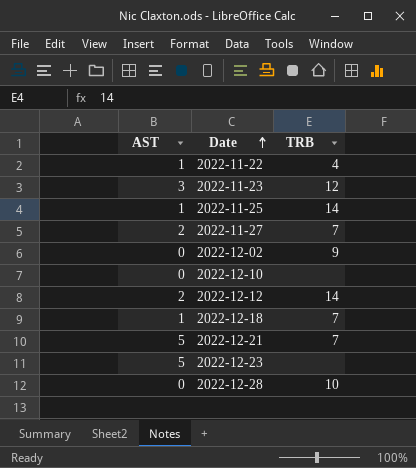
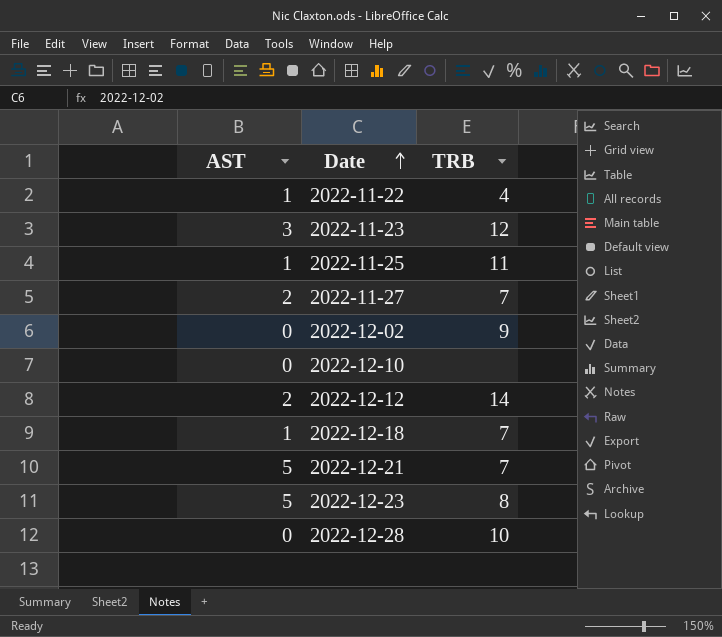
2022-11-25 | TRB: 14 -> 11
2022-12-23 | TRB: none -> 8

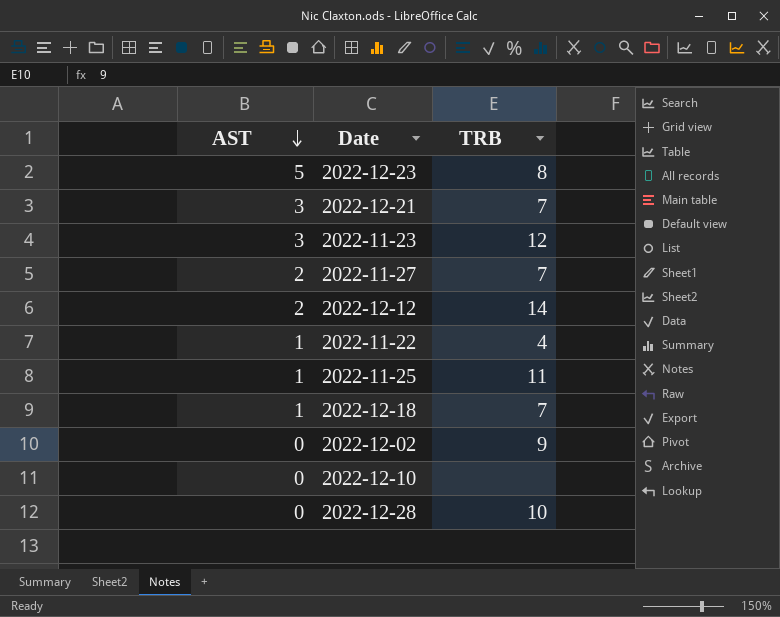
row order: Date ascending -> AST descending
2022-12-21 | AST: 5 -> 3

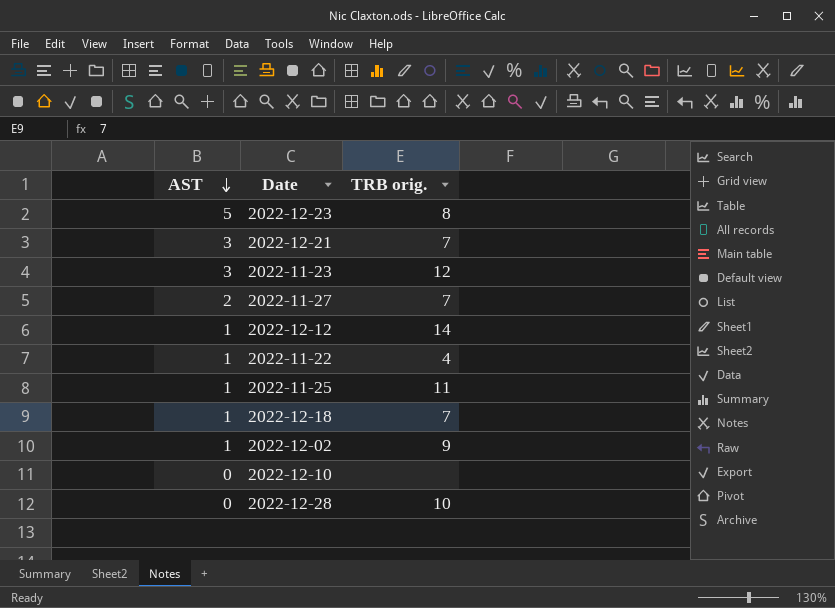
column name: TRB -> TRB orig.
2022-12-12 | AST: 2 -> 1
2022-12-02 | AST: 0 -> 1

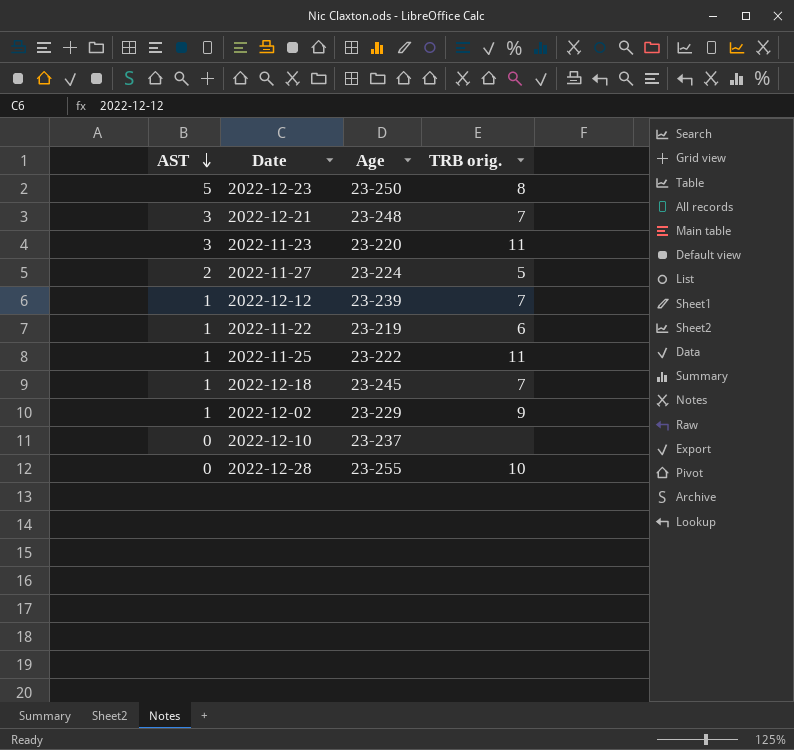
column Age | position: none -> 3
2022-11-23 | TRB orig.: 12 -> 11
2022-11-27 | TRB orig.: 7 -> 5
2022-12-12 | TRB orig.: 14 -> 7
2022-11-22 | TRB orig.: 4 -> 6

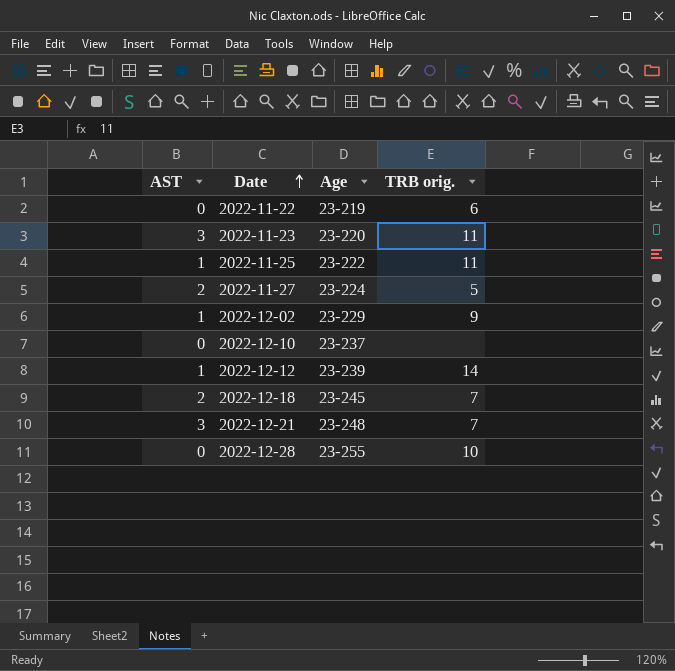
row order: AST descending -> Date ascending
row 2022-12-23: 5 | 23-250 | 8 -> none
2022-11-22 | AST: 1 -> 0
2022-12-12 | TRB orig.: 7 -> 14
2022-12-18 | AST: 1 -> 2

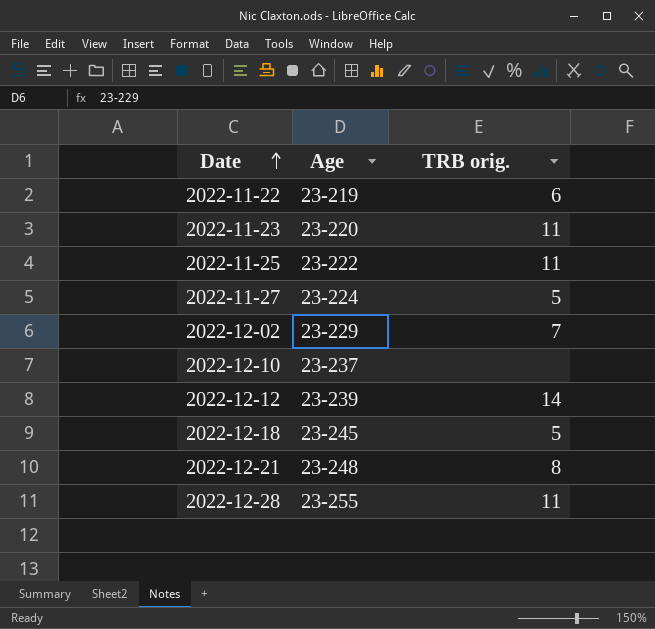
column AST | position: 1 -> none
2022-12-02 | TRB orig.: 9 -> 7
2022-12-18 | TRB orig.: 7 -> 5
2022-12-21 | TRB orig.: 7 -> 8
2022-12-28 | TRB orig.: 10 -> 11

